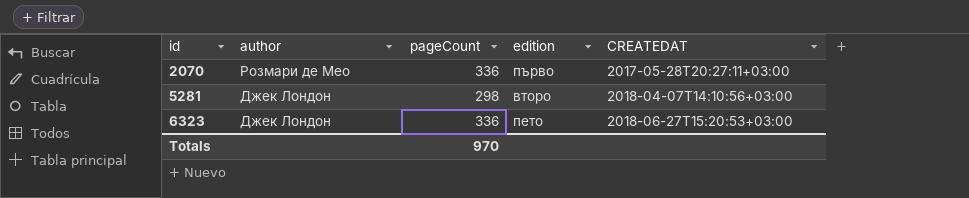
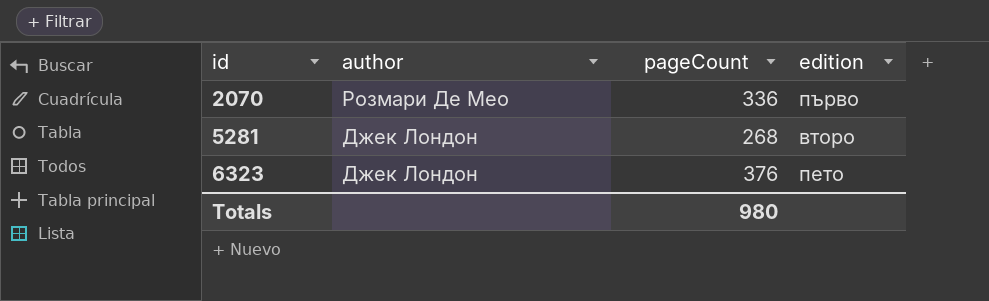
column CREATEDAT | position: 5 -> none
2070 | author: Розмари де Мео -> Розмари Де Мео
5281 | pageCount: 298 -> 268
6323 | pageCount: 336 -> 376
Totals | pageCount: 970 -> 980

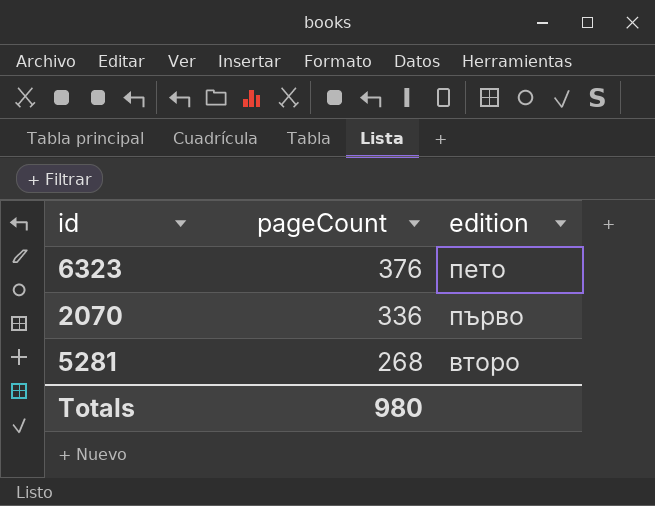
row order: id ascending -> pageCount descending
column author | position: 2 -> none

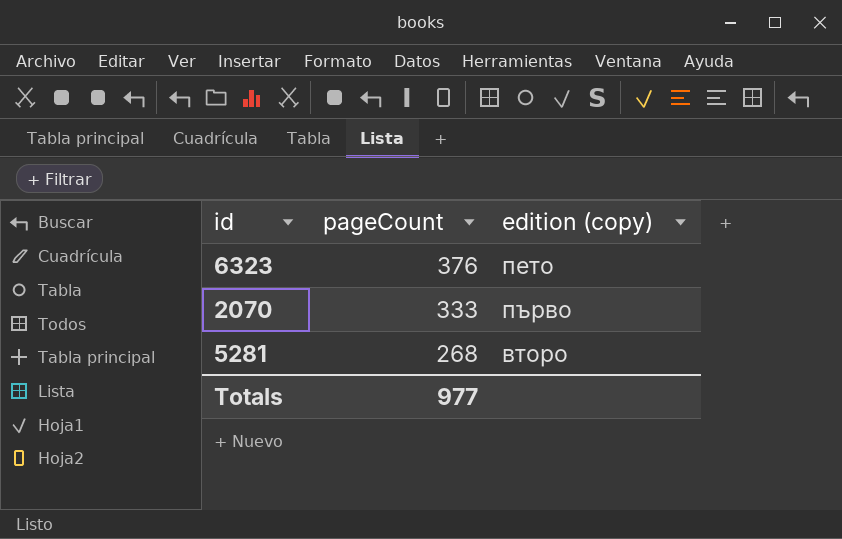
column name: edition -> edition (copy)
2070 | pageCount: 336 -> 333
Totals | pageCount: 980 -> 977

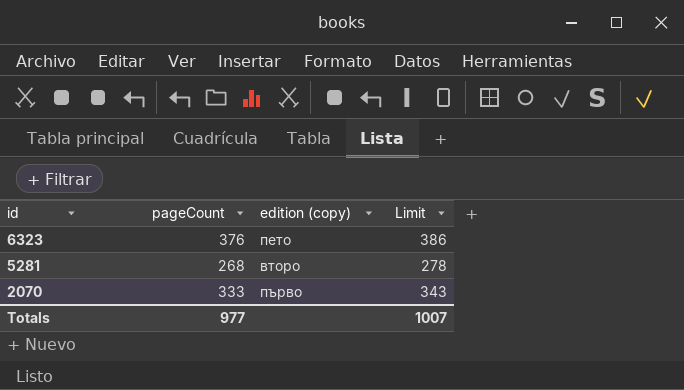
row order: pageCount descending -> id descending
column Limit | formula: none -> [pageCount] + 10

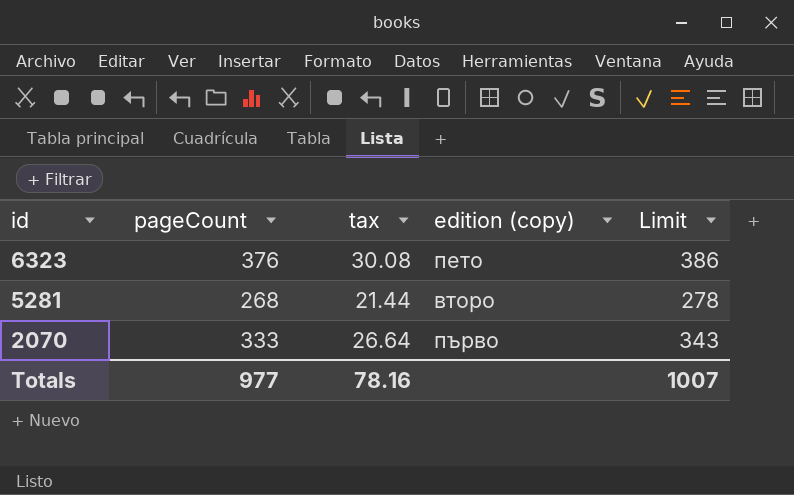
column tax | formula: none -> [pageCount] * 0.08

